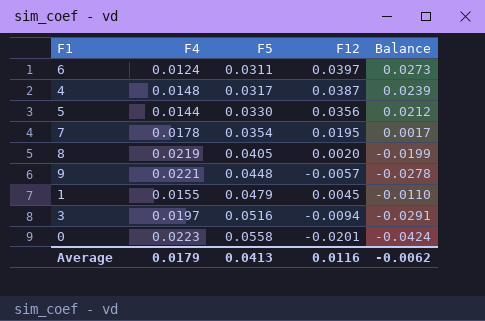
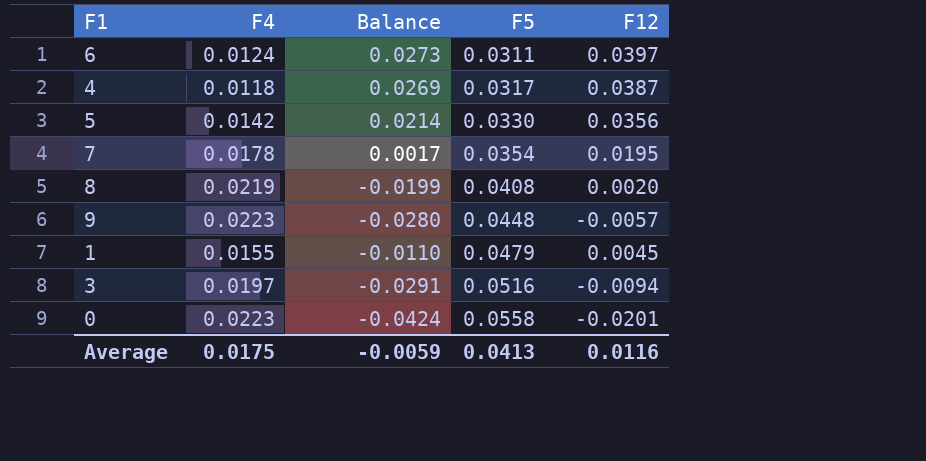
column Balance | position: 5 -> 3
4 | F4: 0.0148 -> 0.0118
4 | Balance: 0.0239 -> 0.0269
5 | F4: 0.0144 -> 0.0142
5 | Balance: 0.0212 -> 0.0214
8 | F5: 0.0405 -> 0.0408
9 | F4: 0.0221 -> 0.0223
9 | Balance: -0.0278 -> -0.0280
Average | F4: 0.0179 -> 0.0175
Average | Balance: -0.0062 -> -0.0059

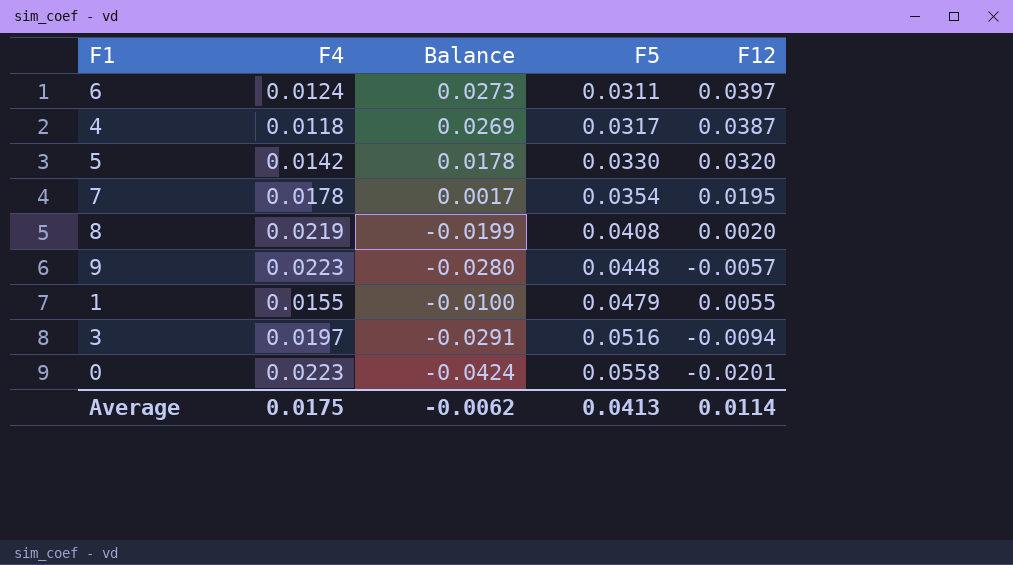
5 | Balance: 0.0214 -> 0.0178
5 | F12: 0.0356 -> 0.0320
1 | Balance: -0.0110 -> -0.0100
1 | F12: 0.0045 -> 0.0055
Average | Balance: -0.0059 -> -0.0062
Average | F12: 0.0116 -> 0.0114

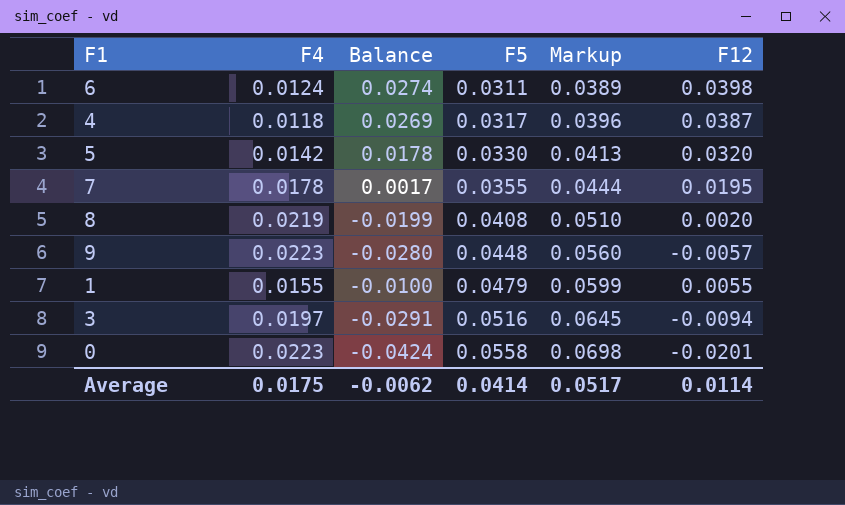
column Markup | formula: none -> [F5] * 1.25
6 | Balance: 0.0273 -> 0.0274
6 | F12: 0.0397 -> 0.0398
7 | F5: 0.0354 -> 0.0355
Average | F5: 0.0413 -> 0.0414

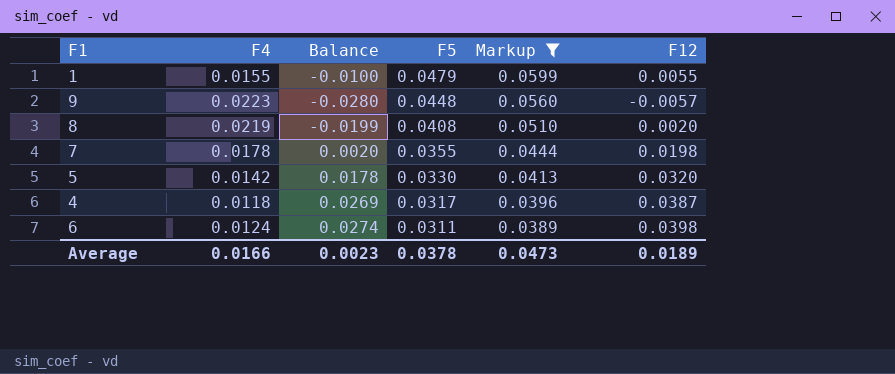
filter: none -> Markup <= 0.0599
row order: F5 ascending -> F5 descending
7 | Balance: 0.0017 -> 0.0020
7 | F12: 0.0195 -> 0.0198
Average | F4: 0.0175 -> 0.0166
Average | Balance: -0.0062 -> 0.0023
Average | F5: 0.0414 -> 0.0378
Average | Markup: 0.0517 -> 0.0473
Average | F12: 0.0114 -> 0.0189

